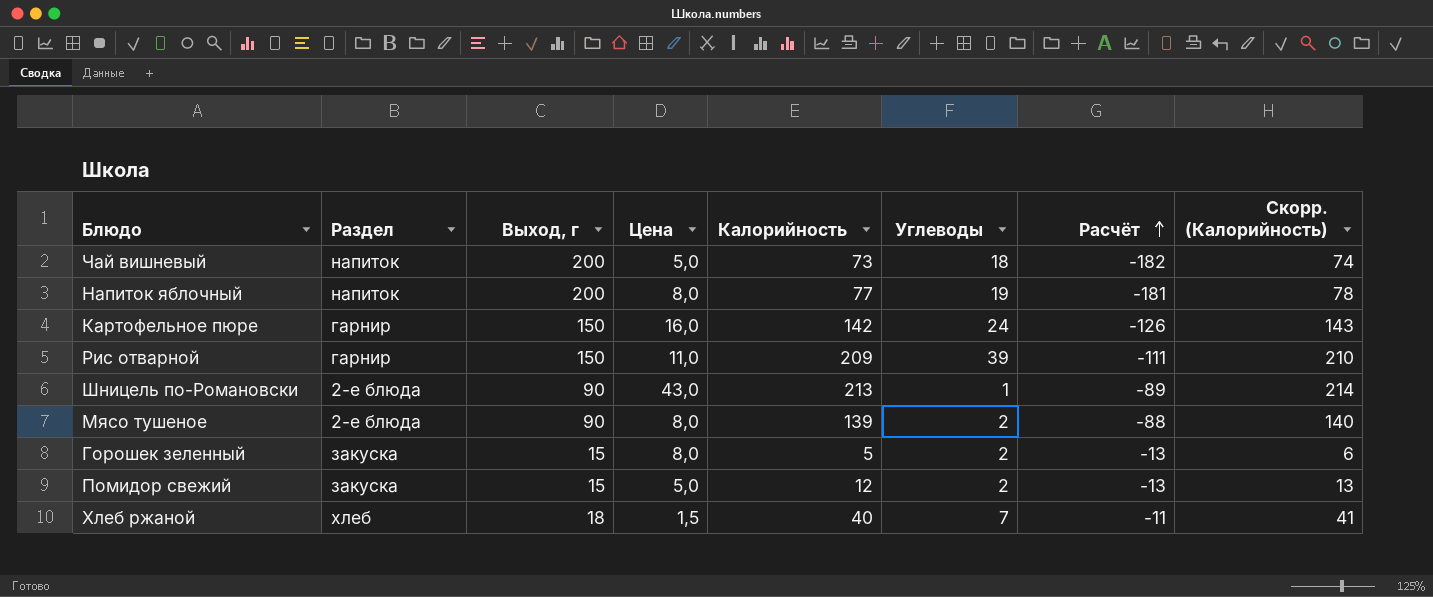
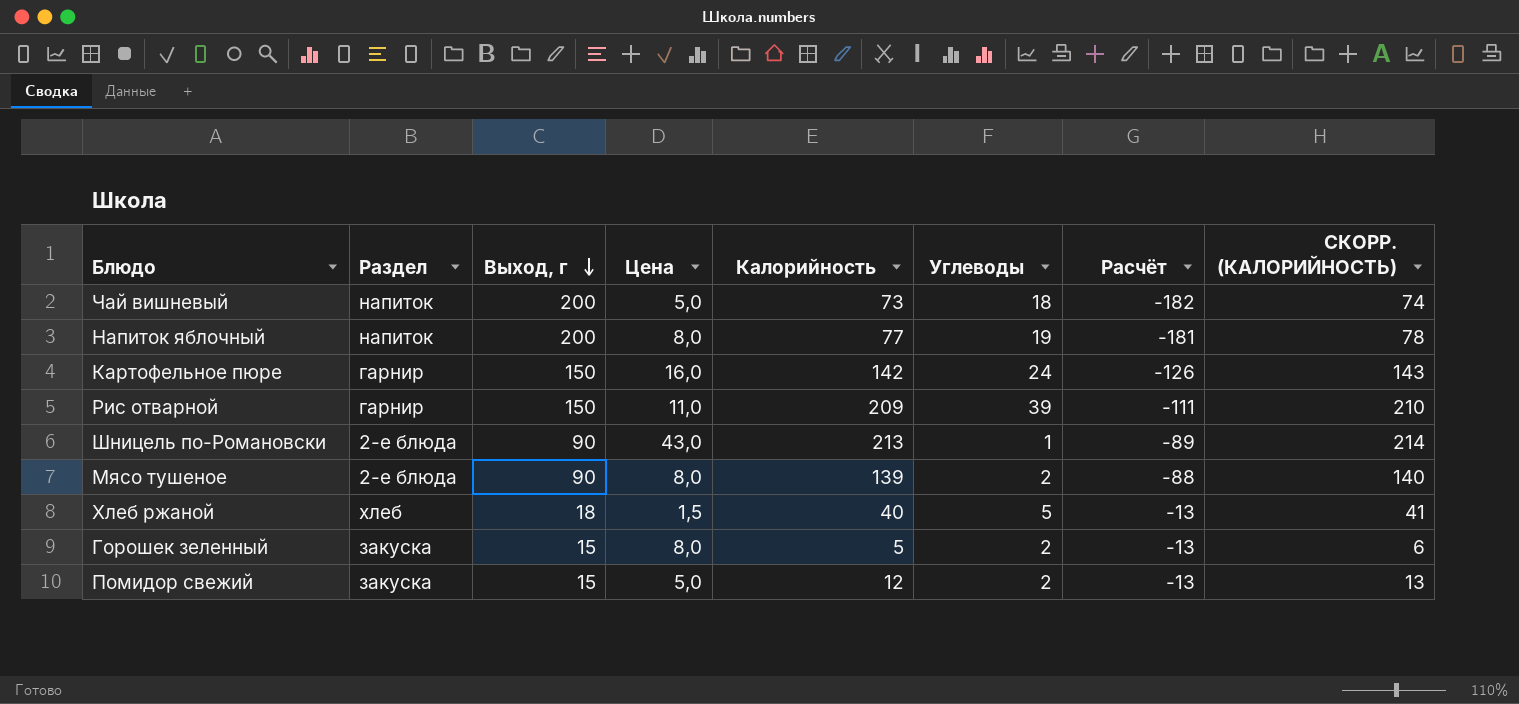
row order: Расчёт ascending -> Выход, г descending
column name: Скорр. (Калорийность) -> СКОРР. (КАЛОРИЙНОСТЬ)
Хлеб ржаной | Углеводы: 7 -> 5
Хлеб ржаной | Расчёт: -11 -> -13

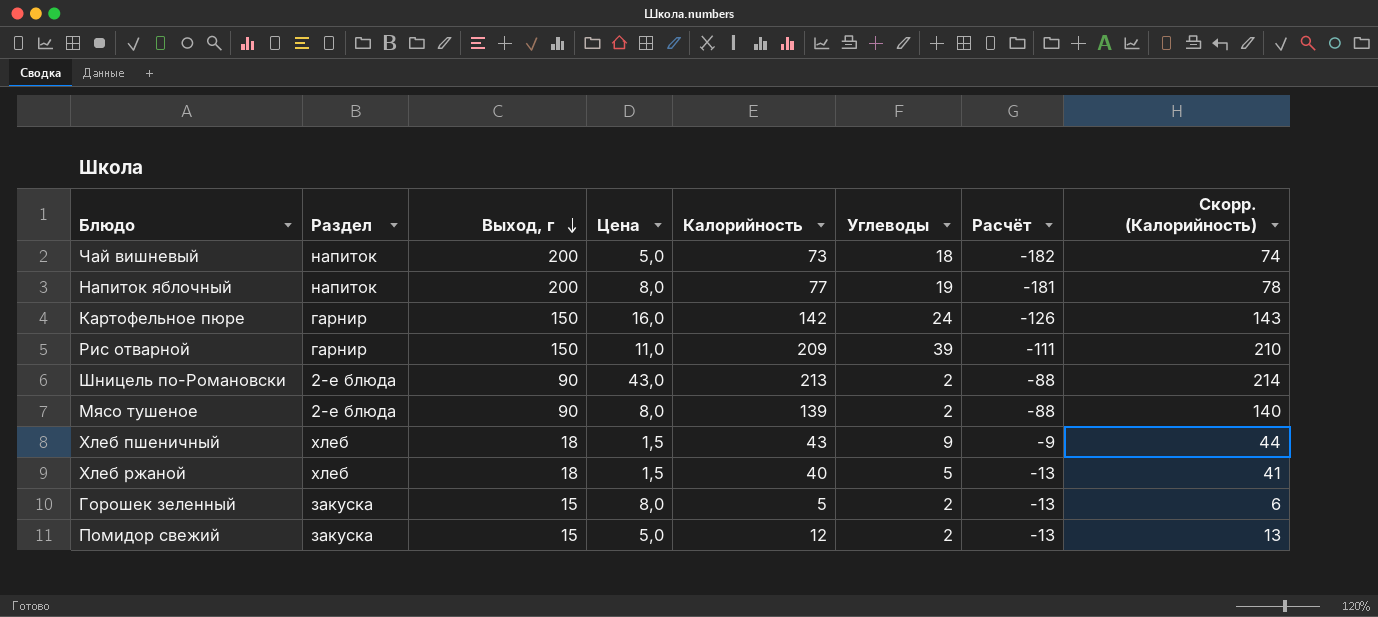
column name: СКОРР. (КАЛОРИЙНОСТЬ) -> Скорр. (Калорийность)
Шницель по-Романовски | Углеводы: 1 -> 2
Шницель по-Романовски | Расчёт: -89 -> -88
row Хлеб пшеничный: none -> хлеб | 18 | 1,5 | 43 | 9 | -9 | 44

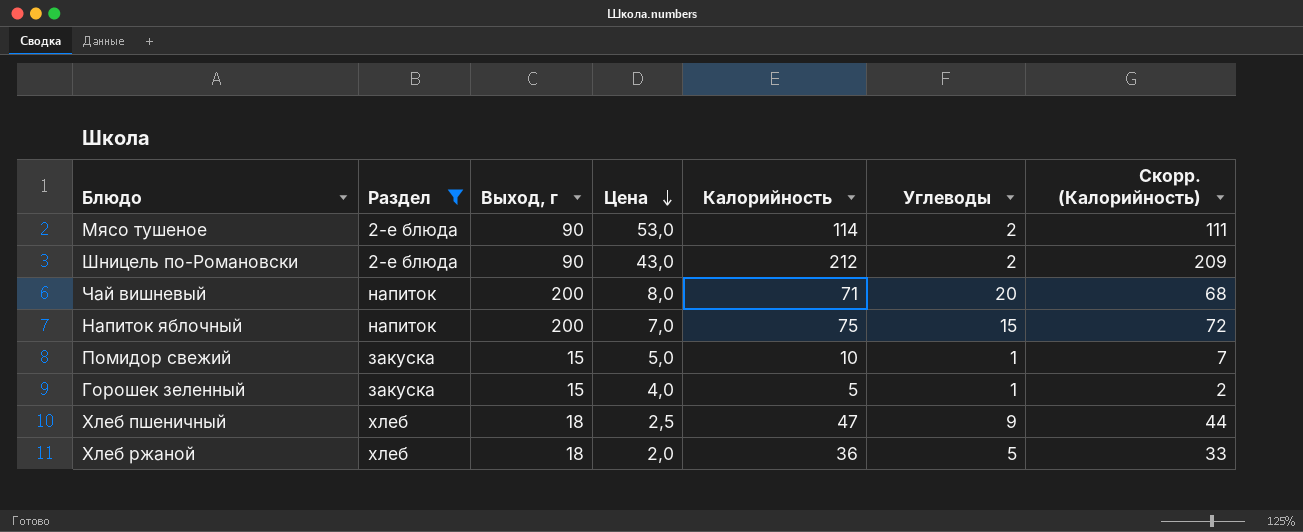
filter: none -> Раздел != гарнир
row order: Выход, г descending -> Цена descending
column Расчёт | formula: [Углеводы] - [Выход, г] -> none
column Скорр. (Калорийность) | formula: [Калорийность] + 1 -> [Калорийность] - 3
Мясо тушеное | Цена: 8,0 -> 53,0
Мясо тушеное | Калорийность: 139 -> 114
Шницель по-Романовски | Калорийность: 213 -> 212
Чай вишневый | Цена: 5,0 -> 8,0
Чай вишневый | Калорийность: 73 -> 71
Чай вишневый | Углеводы: 18 -> 20
Напиток яблочный | Цена: 8,0 -> 7,0
Напиток яблочный | Калорийность: 77 -> 75
Напиток яблочный | Углеводы: 19 -> 15
Помидор свежий | Калорийность: 12 -> 10
Помидор свежий | Углеводы: 2 -> 1
Горошек зеленный | Цена: 8,0 -> 4,0
Горошек зеленный | Углеводы: 2 -> 1
Хлеб пшеничный | Цена: 1,5 -> 2,5
Хлеб пшеничный | Калорийность: 43 -> 47
Хлеб ржаной | Цена: 1,5 -> 2,0
Хлеб ржаной | Калорийность: 40 -> 36

